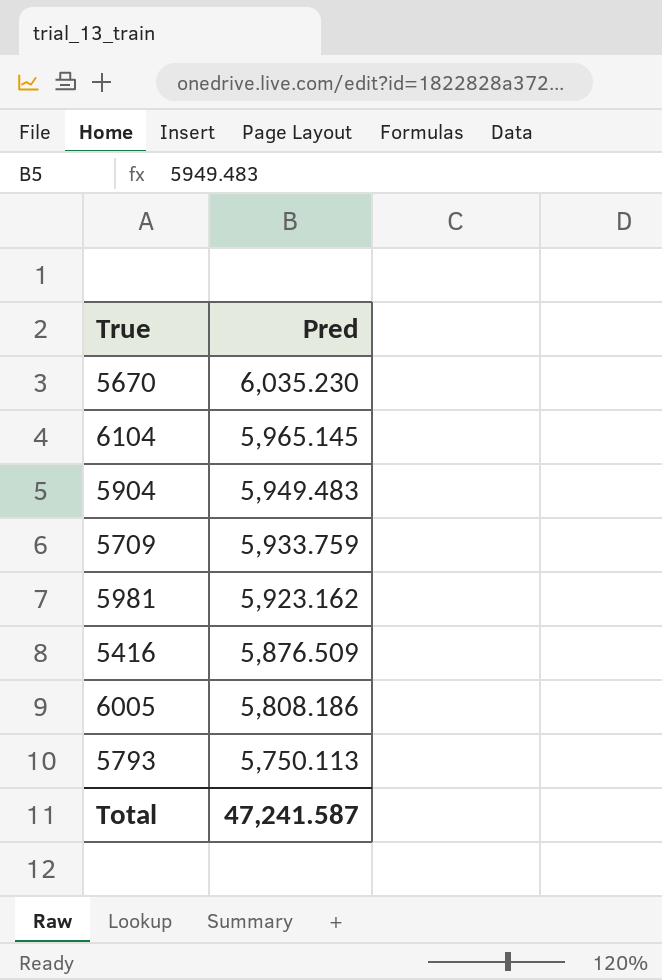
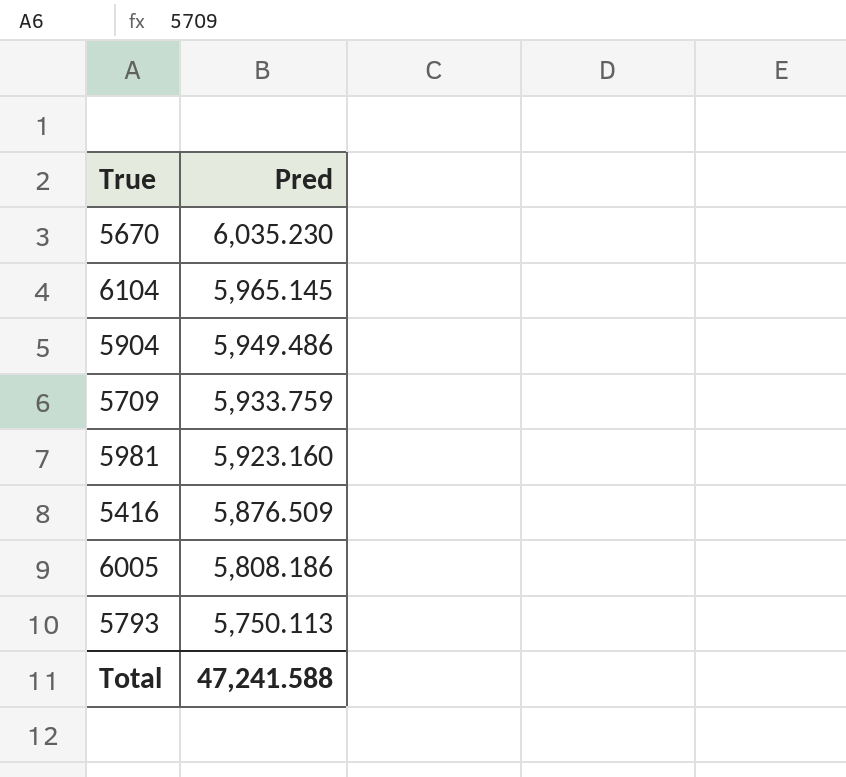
5904 | Pred: 5,949.483 -> 5,949.486
5981 | Pred: 5,923.162 -> 5,923.160
Total | Pred: 47,241.587 -> 47,241.588

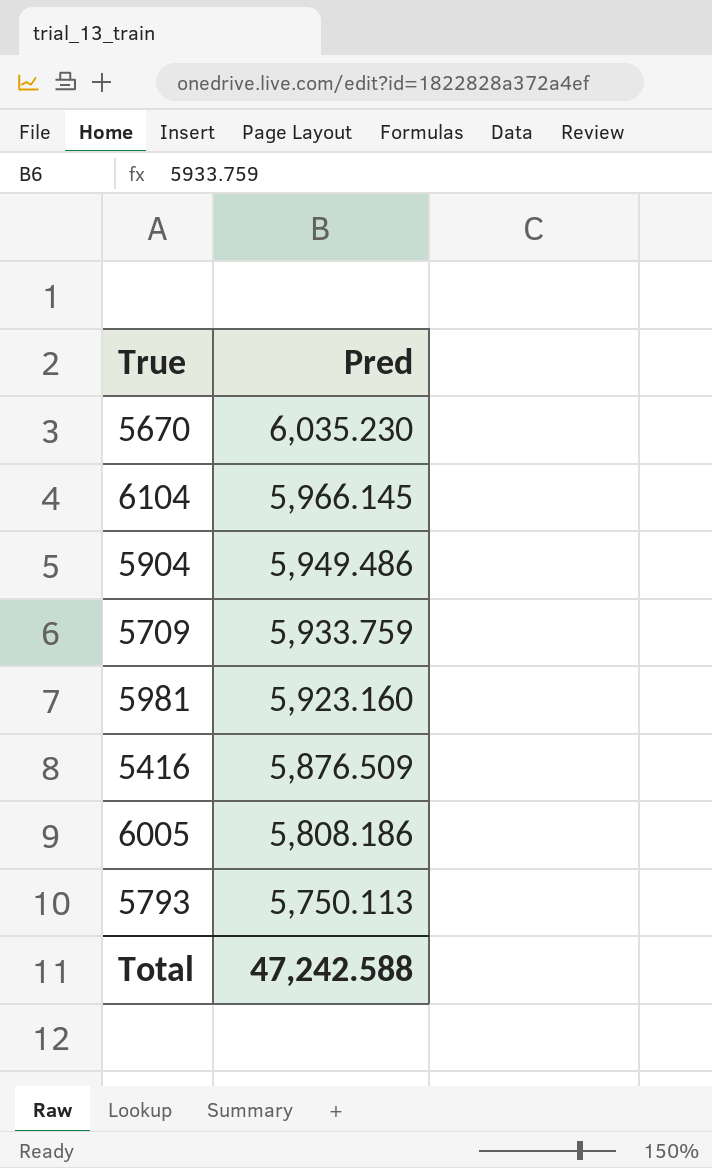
6104 | Pred: 5,965.145 -> 5,966.145
Total | Pred: 47,241.588 -> 47,242.588

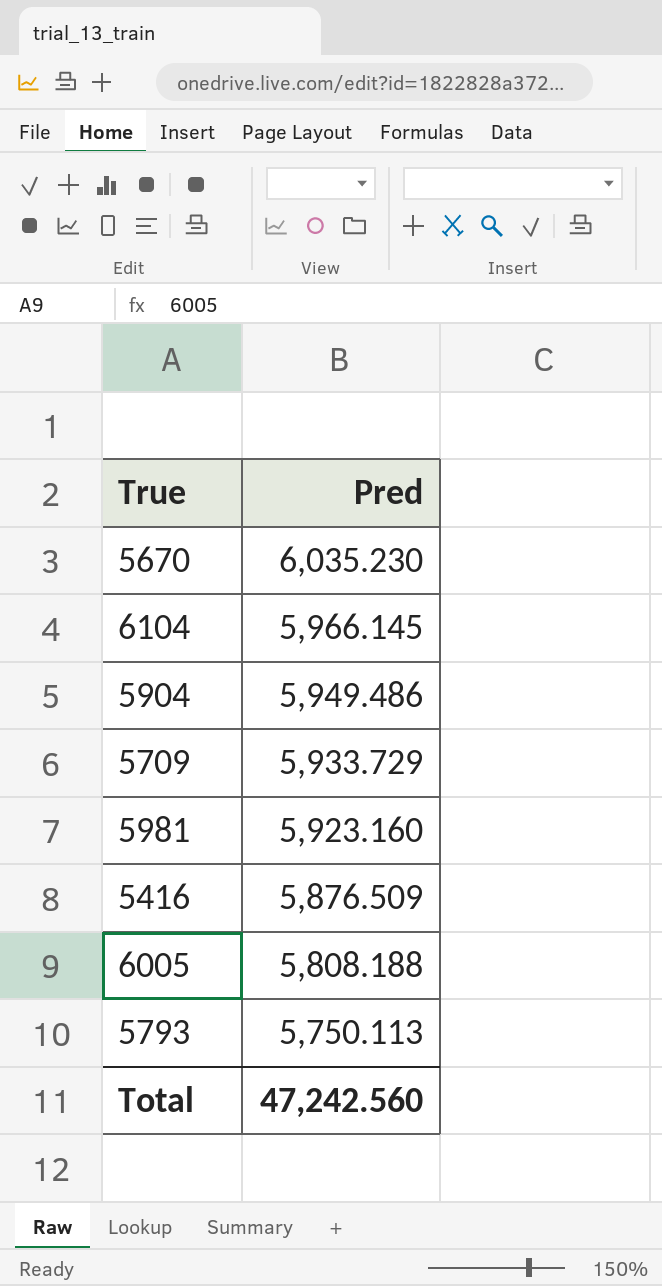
5709 | Pred: 5,933.759 -> 5,933.729
6005 | Pred: 5,808.186 -> 5,808.188
Total | Pred: 47,242.588 -> 47,242.560

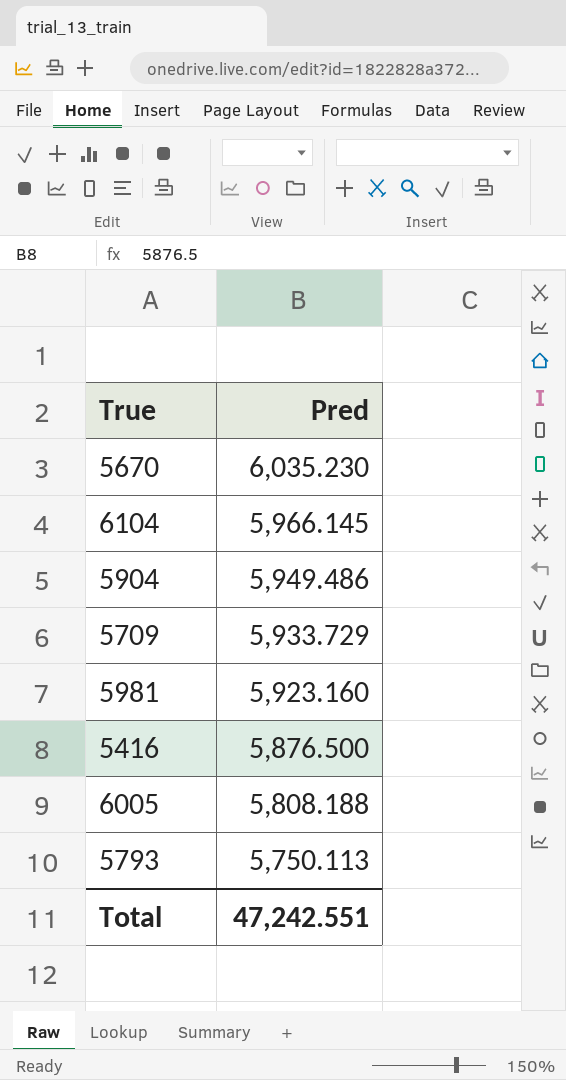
5416 | Pred: 5,876.509 -> 5,876.500
Total | Pred: 47,242.560 -> 47,242.551

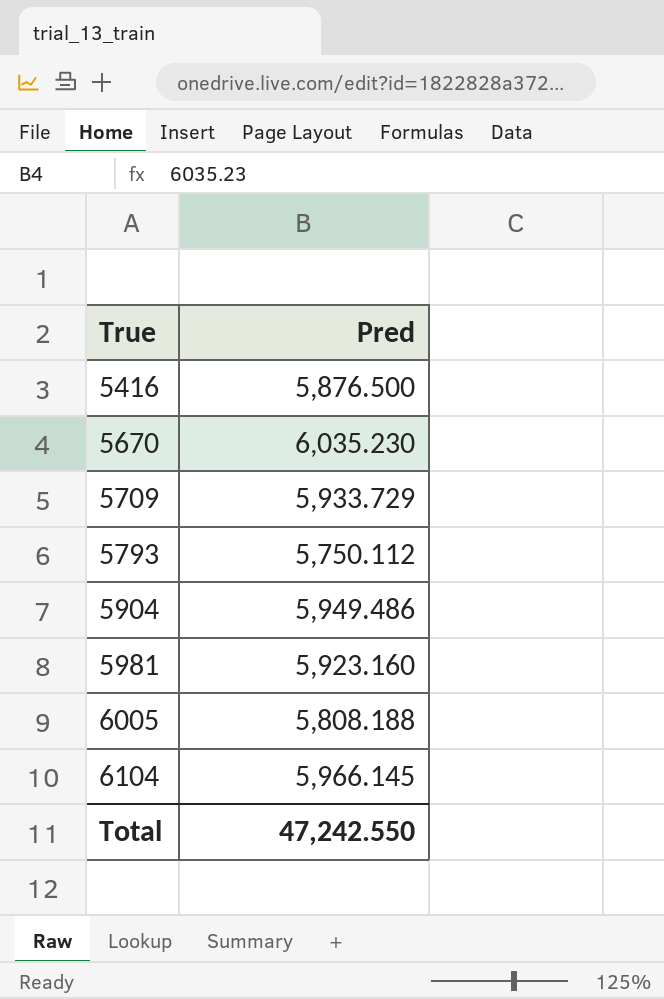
row order: Pred descending -> True ascending
5793 | Pred: 5,750.113 -> 5,750.112
Total | Pred: 47,242.551 -> 47,242.550

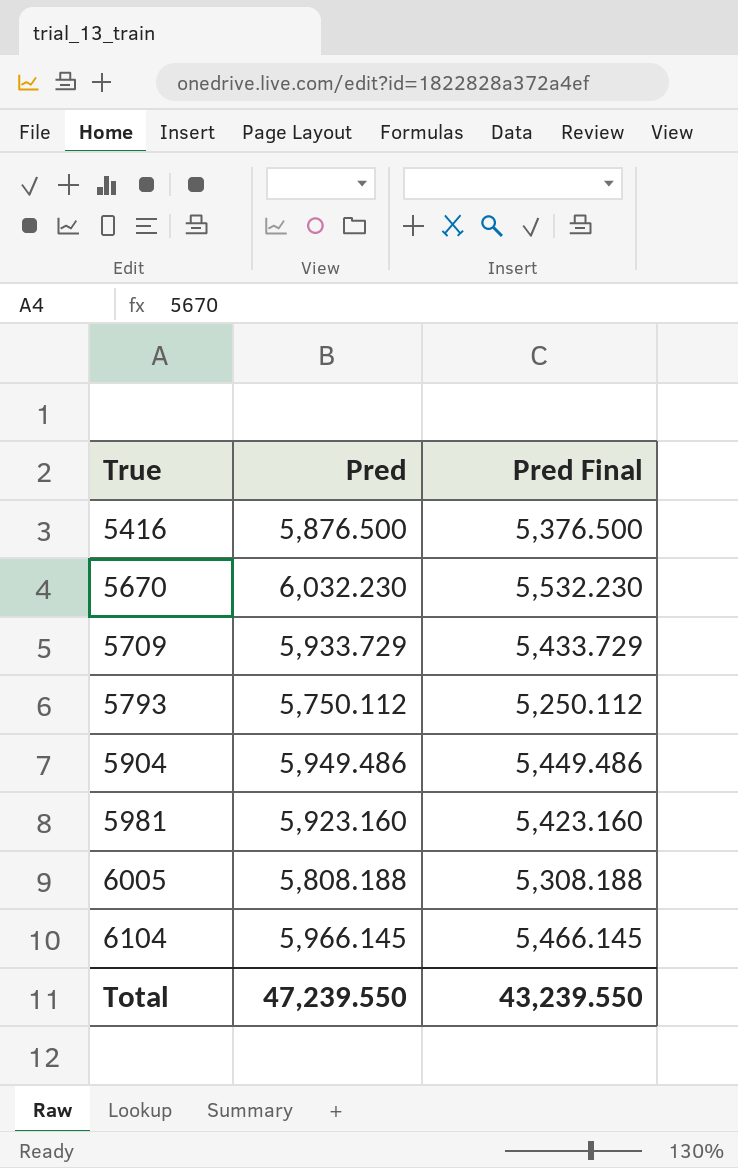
column Pred Final | formula: none -> [Pred] - 500
5670 | Pred: 6,035.230 -> 6,032.230
Total | Pred: 47,242.550 -> 47,239.550

